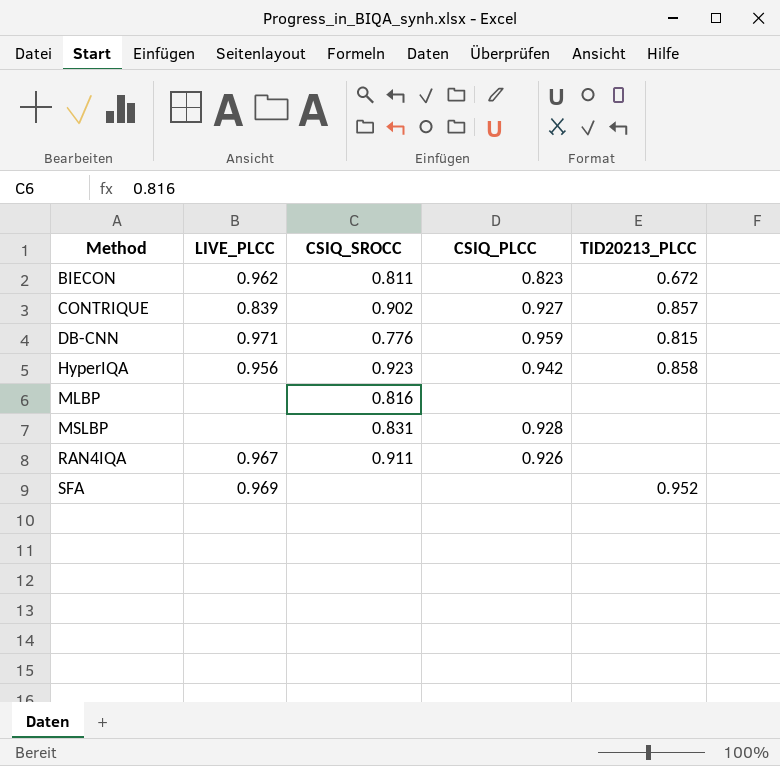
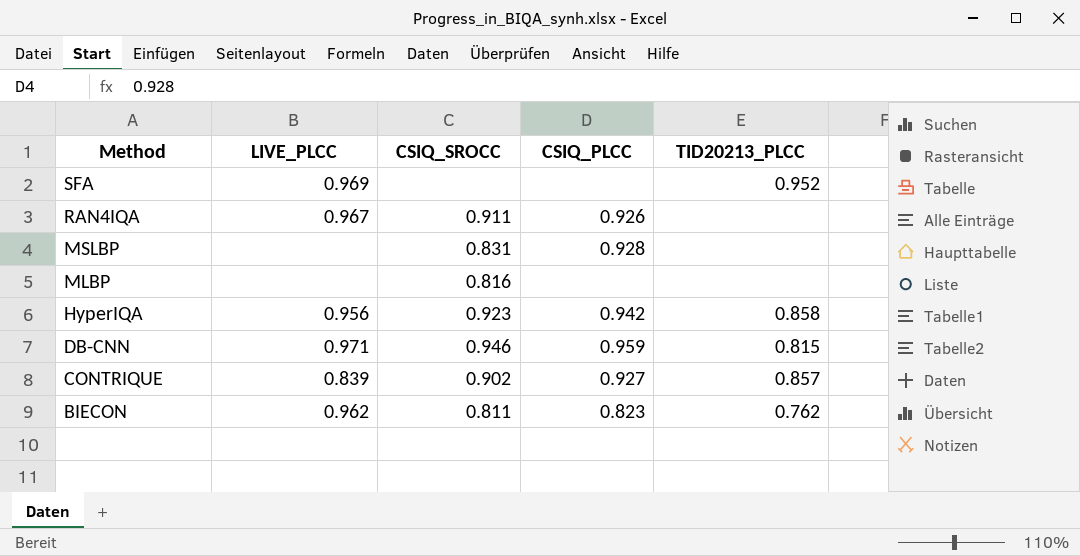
row order: Method ascending -> Method descending
DB-CNN | CSIQ_SROCC: 0.776 -> 0.946
BIECON | TID20213_PLCC: 0.672 -> 0.762

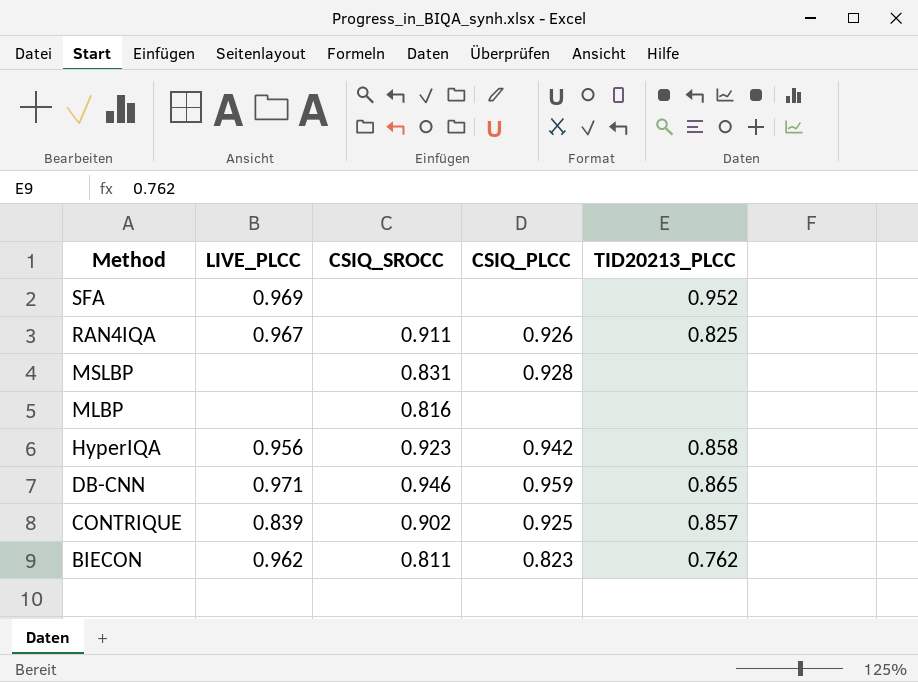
RAN4IQA | TID20213_PLCC: none -> 0.825
DB-CNN | TID20213_PLCC: 0.815 -> 0.865
CONTRIQUE | CSIQ_PLCC: 0.927 -> 0.925

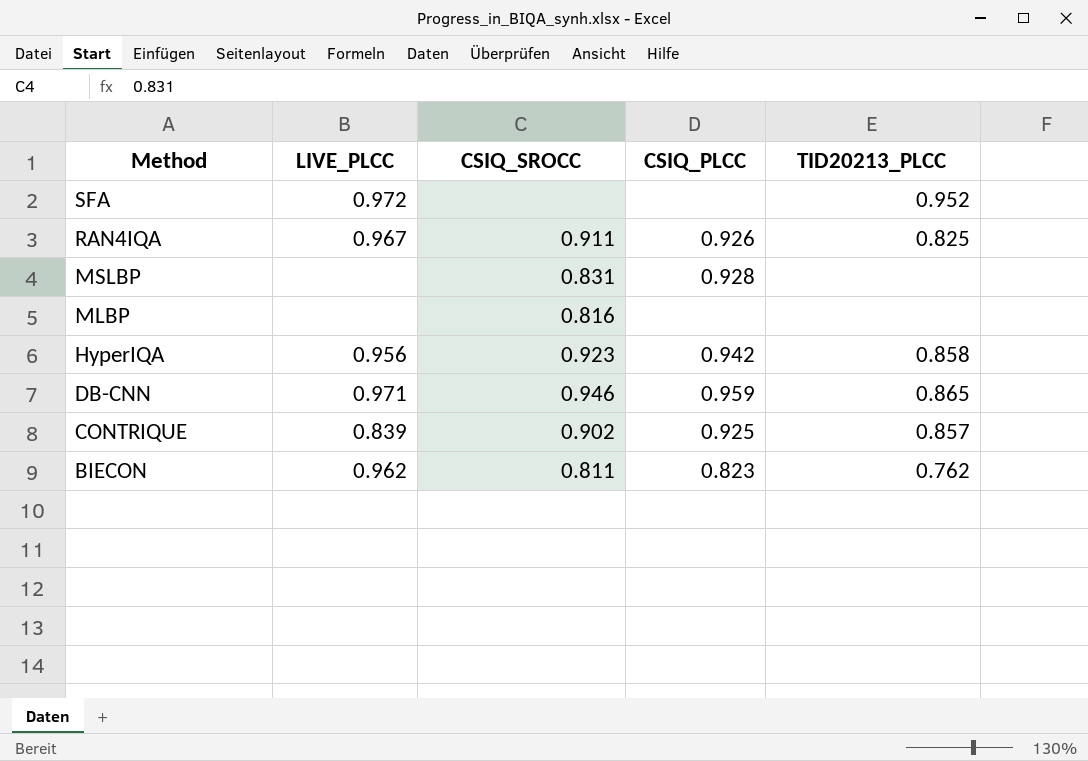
SFA | LIVE_PLCC: 0.969 -> 0.972

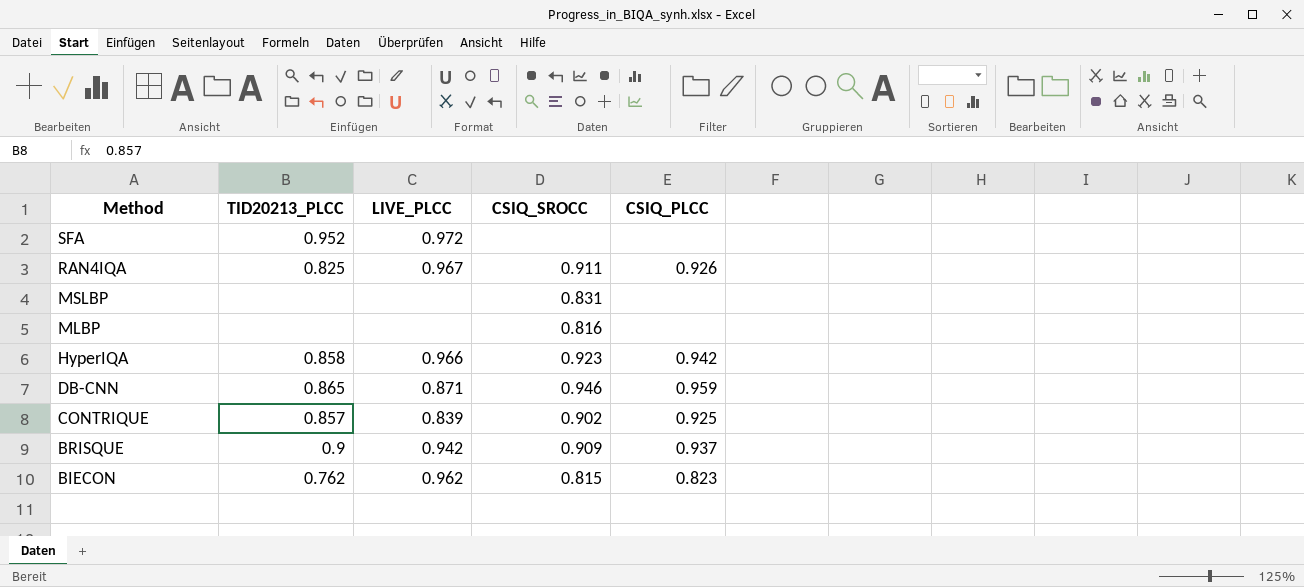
column TID20213_PLCC | position: 5 -> 2
MSLBP | CSIQ_PLCC: 0.928 -> none
HyperIQA | LIVE_PLCC: 0.956 -> 0.966
DB-CNN | LIVE_PLCC: 0.971 -> 0.871
row BRISQUE: none -> 0.9 | 0.942 | 0.909 | 0.937
BIECON | CSIQ_SROCC: 0.811 -> 0.815

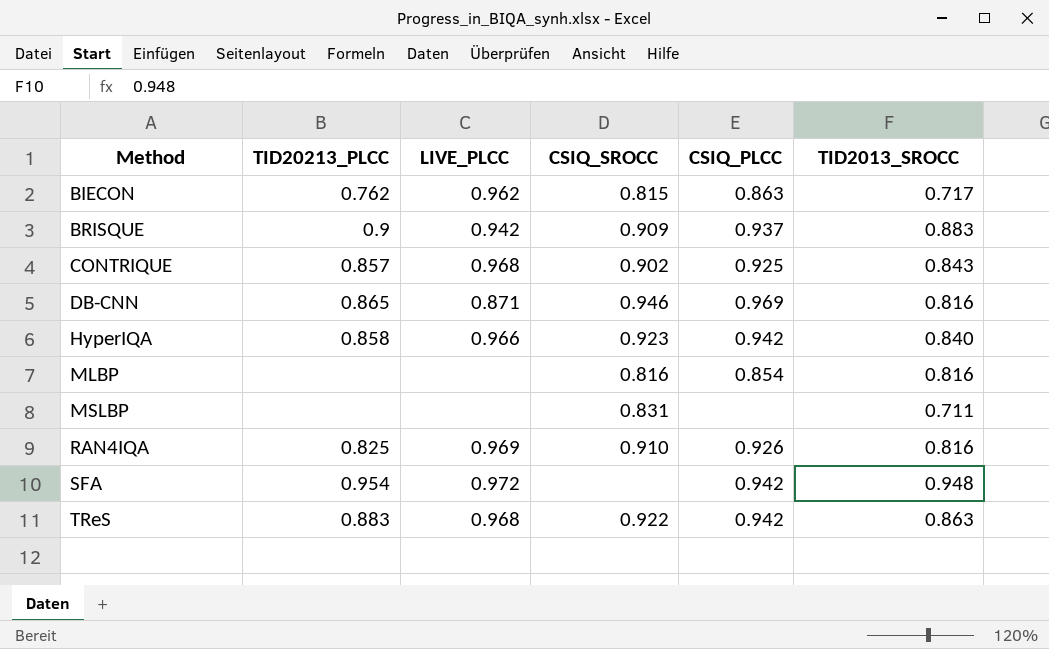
row order: Method descending -> Method ascending
column TID2013_SROCC | position: none -> 6
BIECON | CSIQ_PLCC: 0.823 -> 0.863
CONTRIQUE | LIVE_PLCC: 0.839 -> 0.968
DB-CNN | CSIQ_PLCC: 0.959 -> 0.969
MLBP | CSIQ_PLCC: none -> 0.854
RAN4IQA | LIVE_PLCC: 0.967 -> 0.969
RAN4IQA | CSIQ_SROCC: 0.911 -> 0.910
SFA | TID20213_PLCC: 0.952 -> 0.954
SFA | CSIQ_PLCC: none -> 0.942
row TReS: none -> 0.883 | 0.968 | 0.922 | 0.942 | 0.863

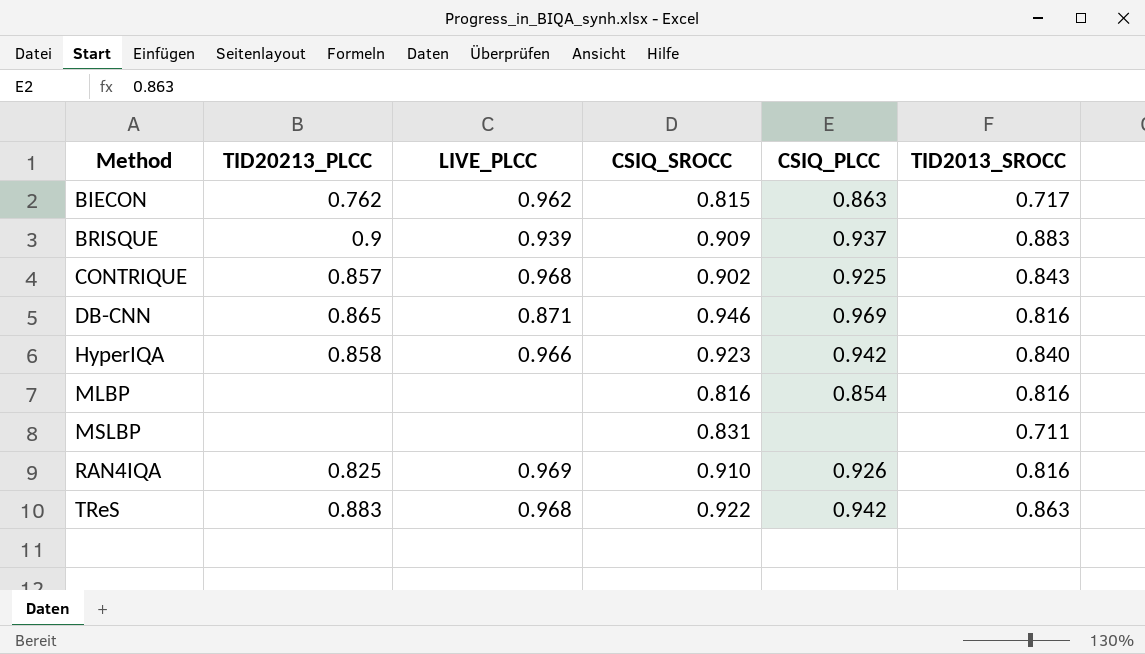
row SFA: 0.954 | 0.972 | none | 0.942 | 0.948 -> none
BRISQUE | LIVE_PLCC: 0.942 -> 0.939

